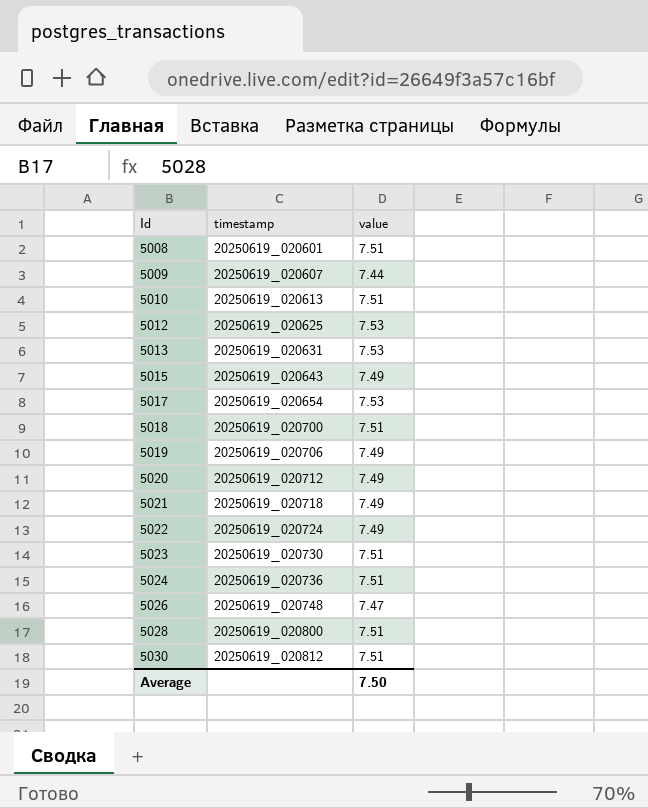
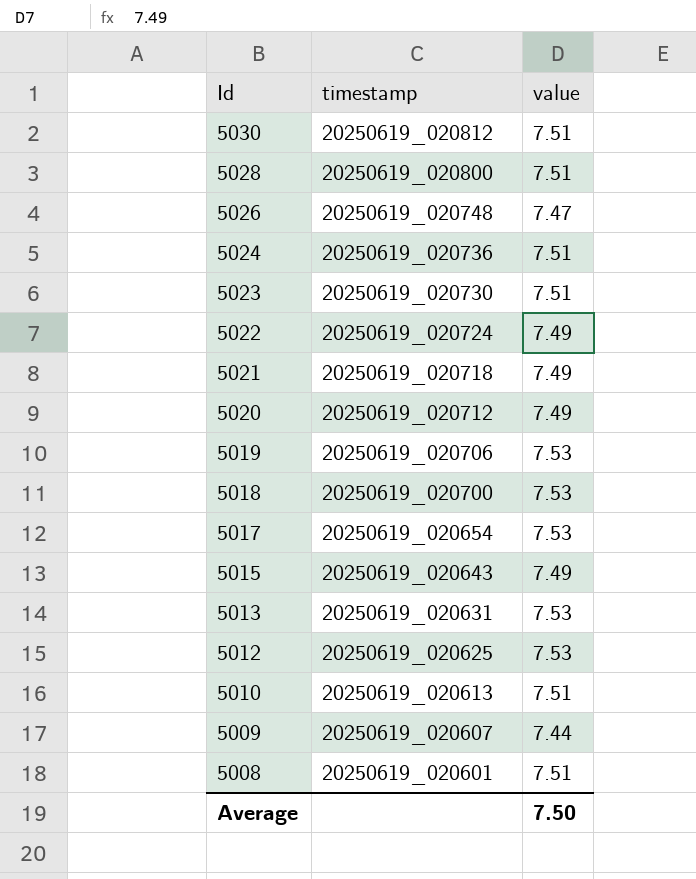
row order: Id ascending -> Id descending
5019 | value: 7.49 -> 7.53
5018 | value: 7.51 -> 7.53

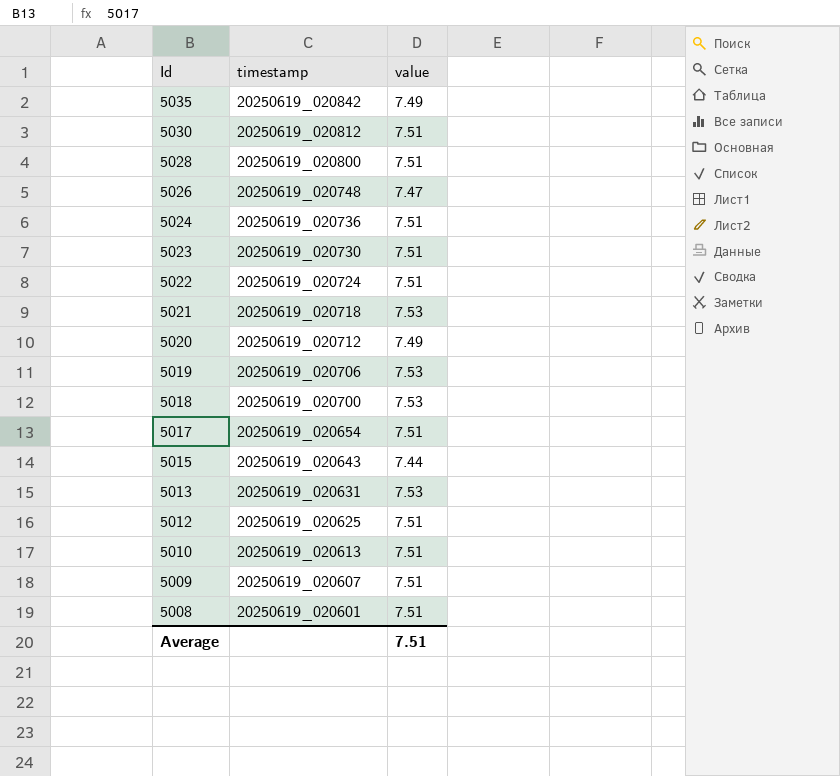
row 5035: none -> 20250619_020842 | 7.49
5022 | value: 7.49 -> 7.51
5021 | value: 7.49 -> 7.53
5017 | value: 7.53 -> 7.51
5015 | value: 7.49 -> 7.44
5012 | value: 7.53 -> 7.51
5009 | value: 7.44 -> 7.51
Average | value: 7.50 -> 7.51

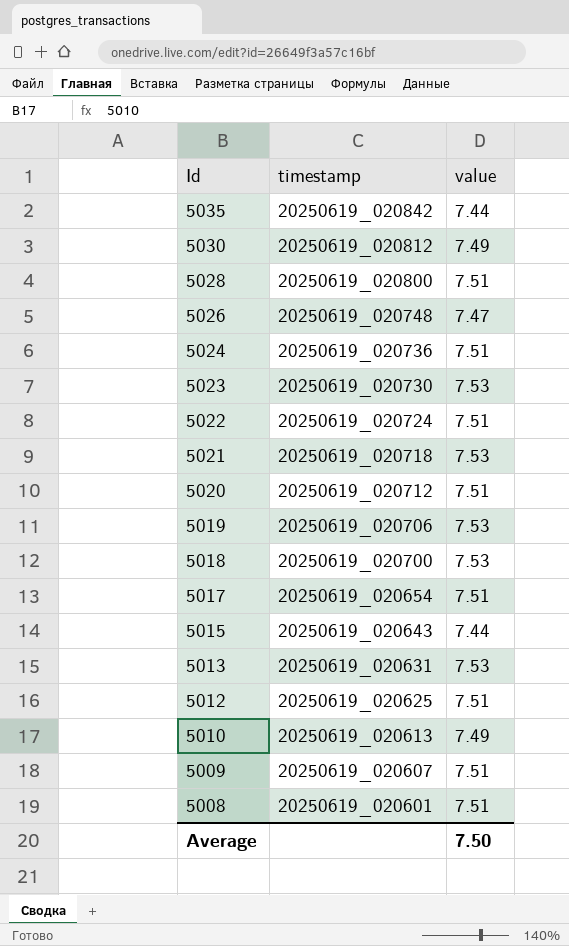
5035 | value: 7.49 -> 7.44
5030 | value: 7.51 -> 7.49
5023 | value: 7.51 -> 7.53
5020 | value: 7.49 -> 7.51
5010 | value: 7.51 -> 7.49
Average | value: 7.51 -> 7.50

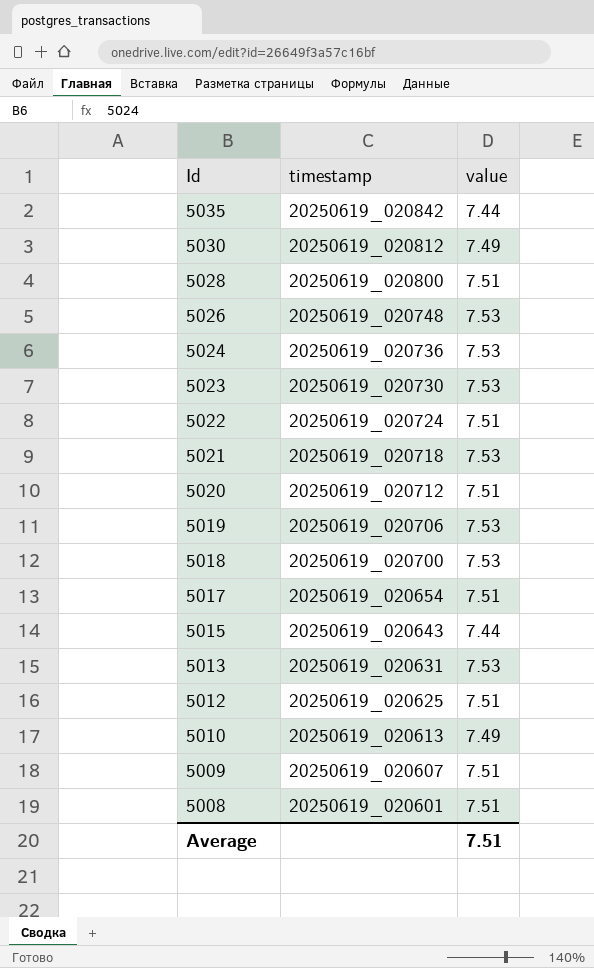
5026 | value: 7.47 -> 7.53
5024 | value: 7.51 -> 7.53
Average | value: 7.50 -> 7.51

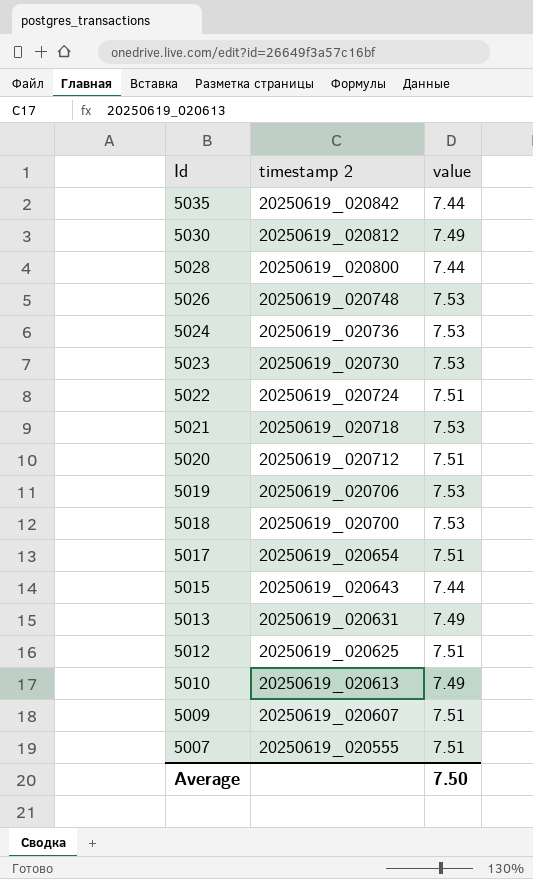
column name: timestamp -> timestamp 2
row 5008: 20250619_020601 | 7.51 -> none
5028 | value: 7.51 -> 7.44
5013 | value: 7.53 -> 7.49
row 5007: none -> 20250619_020555 | 7.51
Average | value: 7.51 -> 7.50

